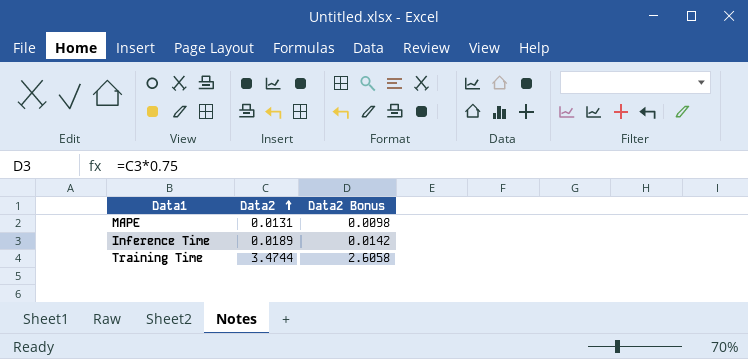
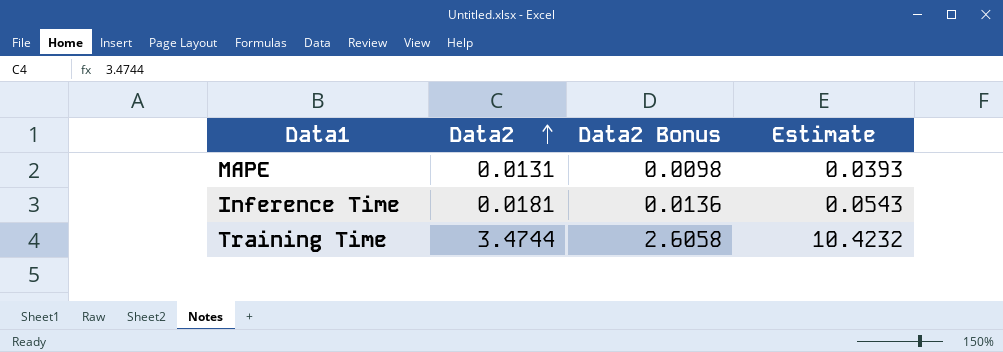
column Estimate | formula: none -> [Data2] * 3
Inference Time | Data2: 0.0189 -> 0.0181
Inference Time | Data2 Bonus: 0.0142 -> 0.0136

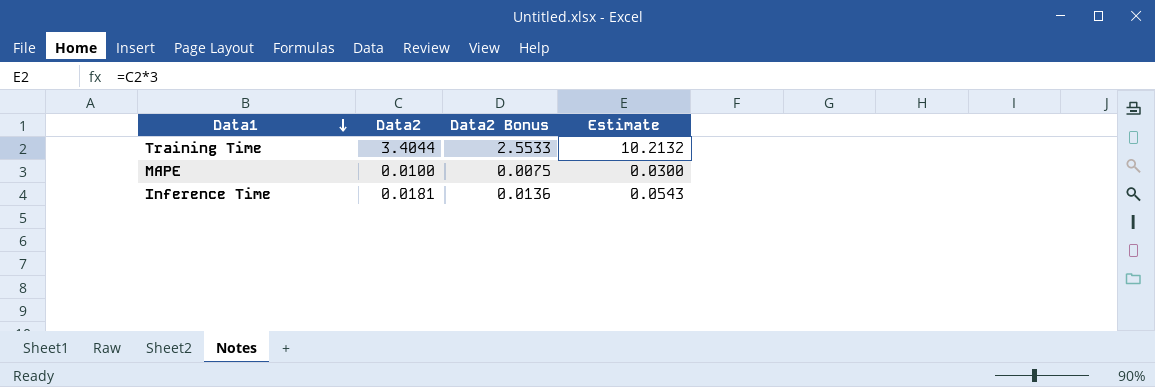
row order: Data2 ascending -> Data1 descending
Training Time | Data2: 3.4744 -> 3.4044
Training Time | Data2 Bonus: 2.6058 -> 2.5533
Training Time | Estimate: 10.4232 -> 10.2132
MAPE | Data2: 0.0131 -> 0.0100
MAPE | Data2 Bonus: 0.0098 -> 0.0075
MAPE | Estimate: 0.0393 -> 0.0300

